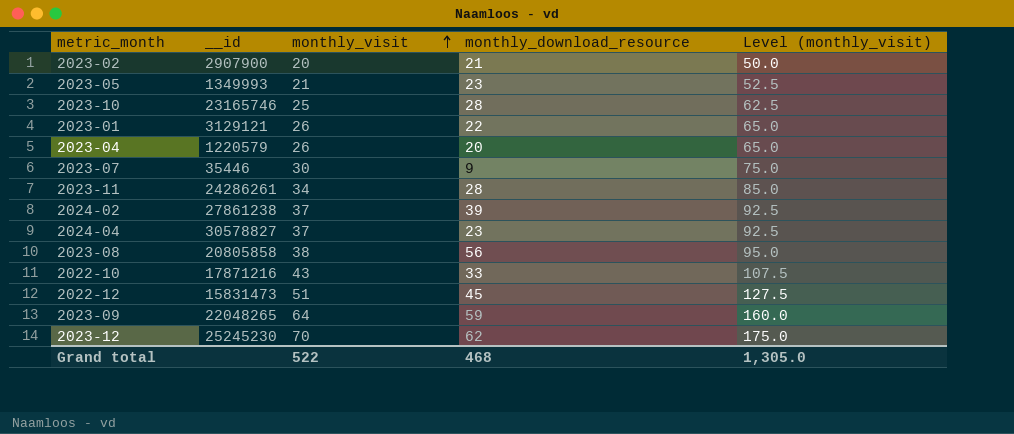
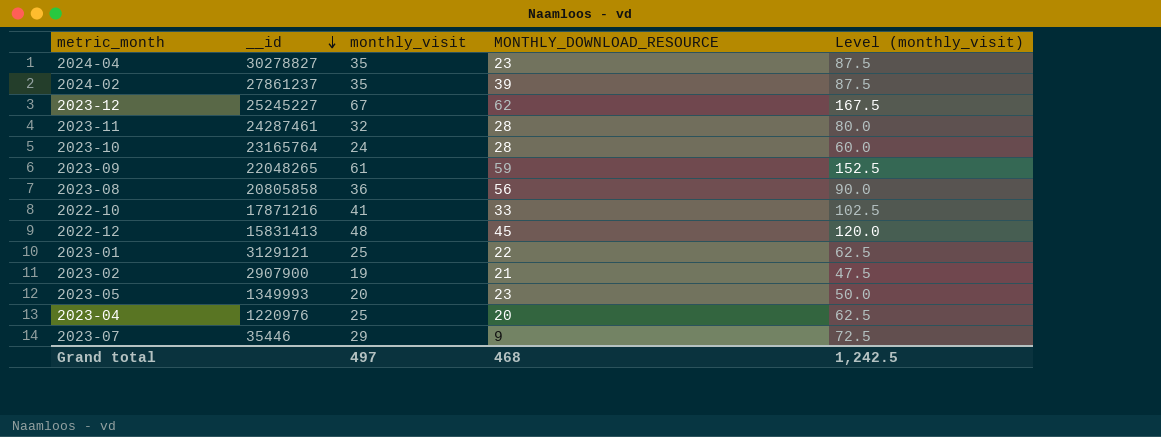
row order: monthly_visit ascending -> __id descending
column name: monthly_download_resource -> MONTHLY_DOWNLOAD_RESOURCE
2024-04 | __id: 30578827 -> 30278827
2024-04 | monthly_visit: 37 -> 35
2024-04 | Level (monthly_visit): 92.5 -> 87.5
2024-02 | __id: 27861238 -> 27861237
2024-02 | monthly_visit: 37 -> 35
2024-02 | Level (monthly_visit): 92.5 -> 87.5
2023-12 | __id: 25245230 -> 25245227
2023-12 | monthly_visit: 70 -> 67
2023-12 | Level (monthly_visit): 175.0 -> 167.5
2023-11 | __id: 24286261 -> 24287461
2023-11 | monthly_visit: 34 -> 32
2023-11 | Level (monthly_visit): 85.0 -> 80.0
2023-10 | __id: 23165746 -> 23165764
2023-10 | monthly_visit: 25 -> 24
2023-10 | Level (monthly_visit): 62.5 -> 60.0
2023-09 | monthly_visit: 64 -> 61
2023-09 | Level (monthly_visit): 160.0 -> 152.5
2023-08 | monthly_visit: 38 -> 36
2023-08 | Level (monthly_visit): 95.0 -> 90.0
2022-10 | monthly_visit: 43 -> 41
2022-10 | Level (monthly_visit): 107.5 -> 102.5
2022-12 | __id: 15831473 -> 15831413
2022-12 | monthly_visit: 51 -> 48
2022-12 | Level (monthly_visit): 127.5 -> 120.0
2023-01 | monthly_visit: 26 -> 25
2023-01 | Level (monthly_visit): 65.0 -> 62.5
2023-02 | monthly_visit: 20 -> 19
2023-02 | Level (monthly_visit): 50.0 -> 47.5
2023-05 | monthly_visit: 21 -> 20
2023-05 | Level (monthly_visit): 52.5 -> 50.0
2023-04 | __id: 1220579 -> 1220976
2023-04 | monthly_visit: 26 -> 25
2023-04 | Level (monthly_visit): 65.0 -> 62.5
2023-07 | monthly_visit: 30 -> 29
2023-07 | Level (monthly_visit): 75.0 -> 72.5
Grand total | monthly_visit: 522 -> 497
Grand total | Level (monthly_visit): 1,305.0 -> 1,242.5

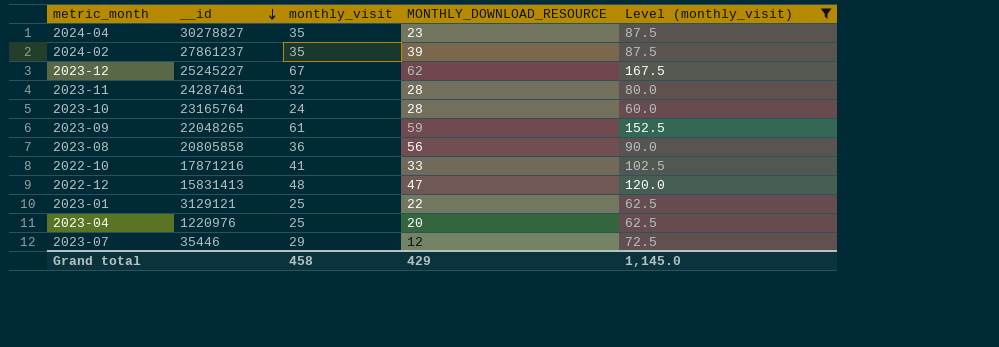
filter: none -> Level (monthly_visit) >= 60.0
2022-12 | MONTHLY_DOWNLOAD_RESOURCE: 45 -> 47
2023-07 | MONTHLY_DOWNLOAD_RESOURCE: 9 -> 12
Grand total | monthly_visit: 497 -> 458
Grand total | MONTHLY_DOWNLOAD_RESOURCE: 468 -> 429
Grand total | Level (monthly_visit): 1,242.5 -> 1,145.0

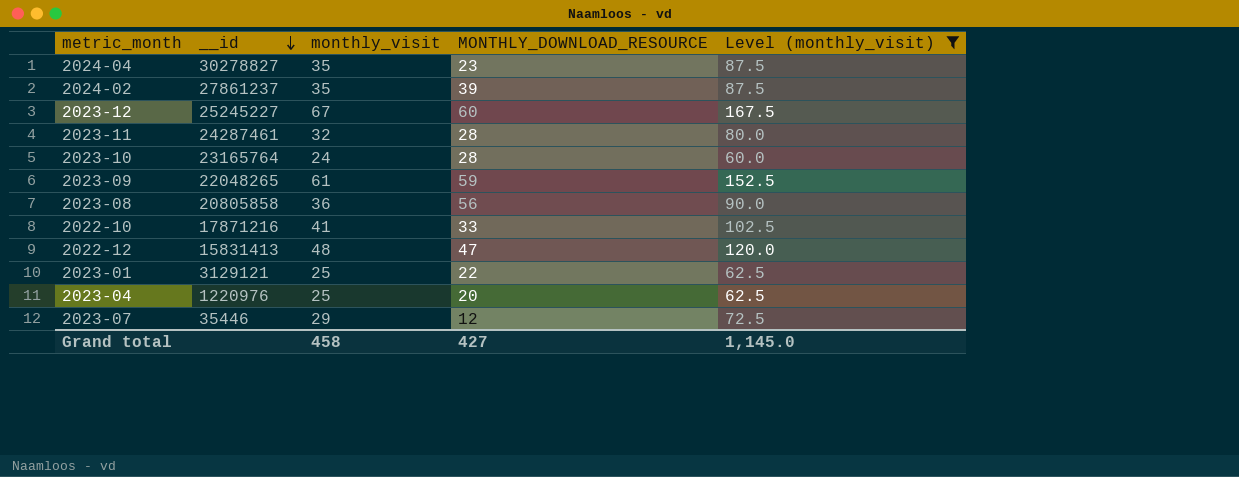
2023-12 | MONTHLY_DOWNLOAD_RESOURCE: 62 -> 60
Grand total | MONTHLY_DOWNLOAD_RESOURCE: 429 -> 427

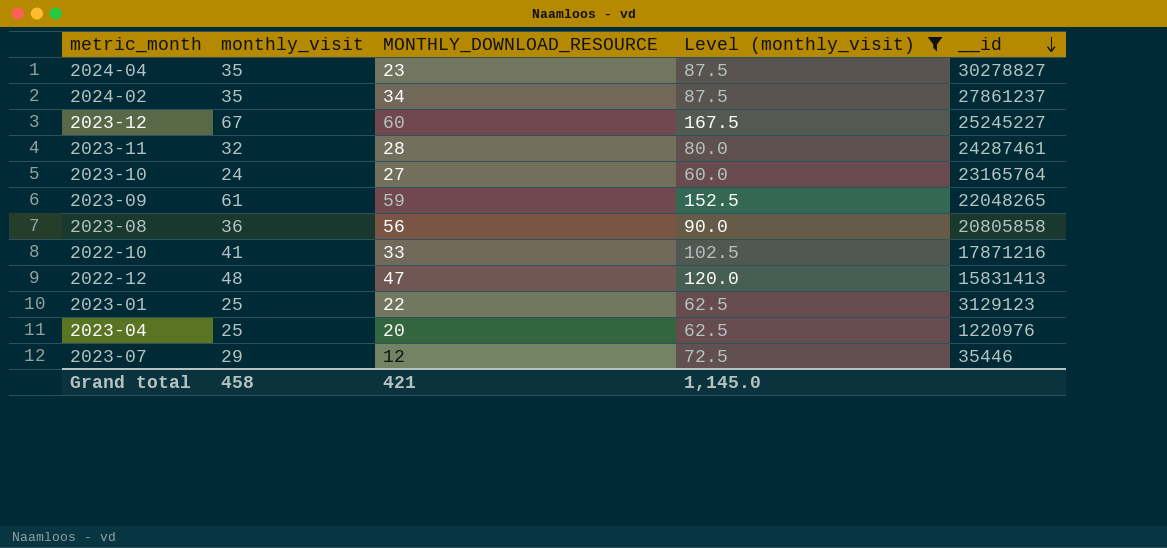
column __id | position: 2 -> 5
2024-02 | MONTHLY_DOWNLOAD_RESOURCE: 39 -> 34
2023-10 | MONTHLY_DOWNLOAD_RESOURCE: 28 -> 27
2023-01 | __id: 3129121 -> 3129123
Grand total | MONTHLY_DOWNLOAD_RESOURCE: 427 -> 421

